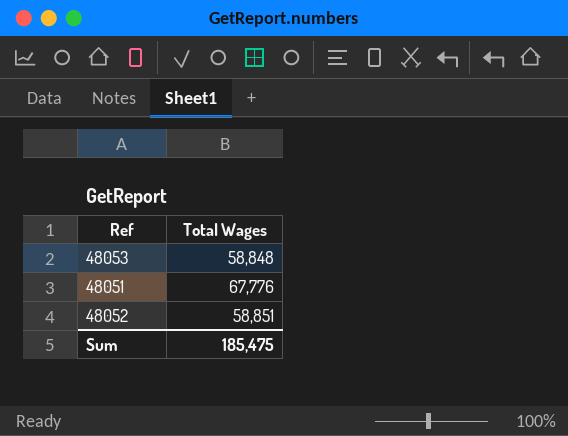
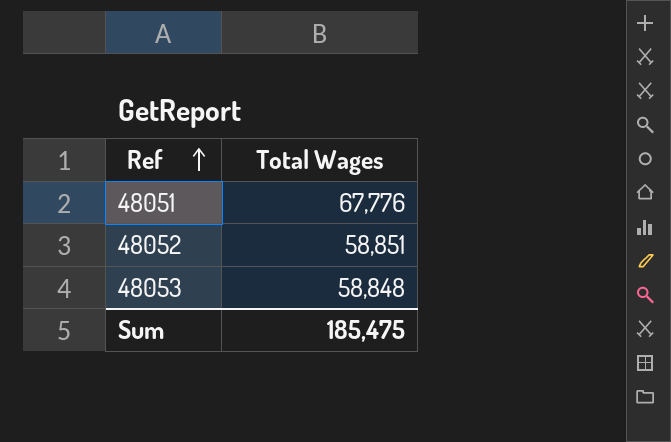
row order: none -> Ref ascending

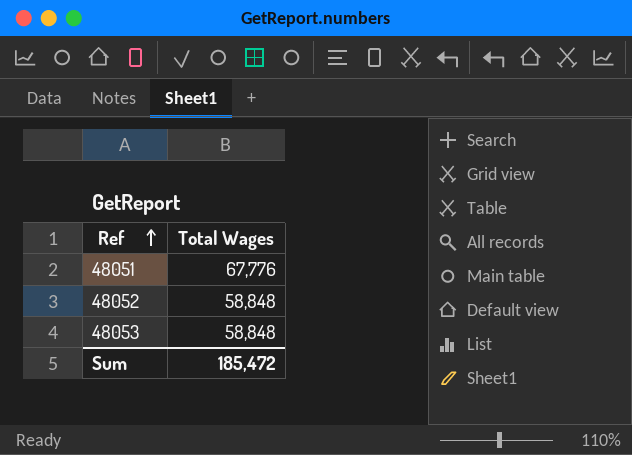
48052 | Total Wages: 58,851 -> 58,848
Sum | Total Wages: 185,475 -> 185,472

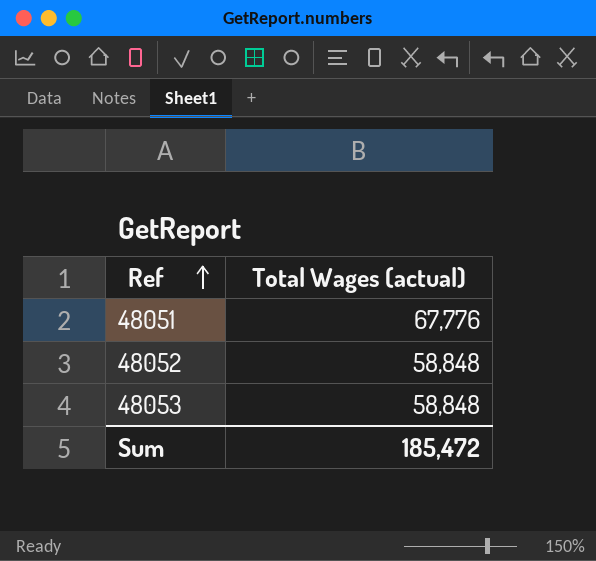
column name: Total Wages -> Total Wages (actual)

